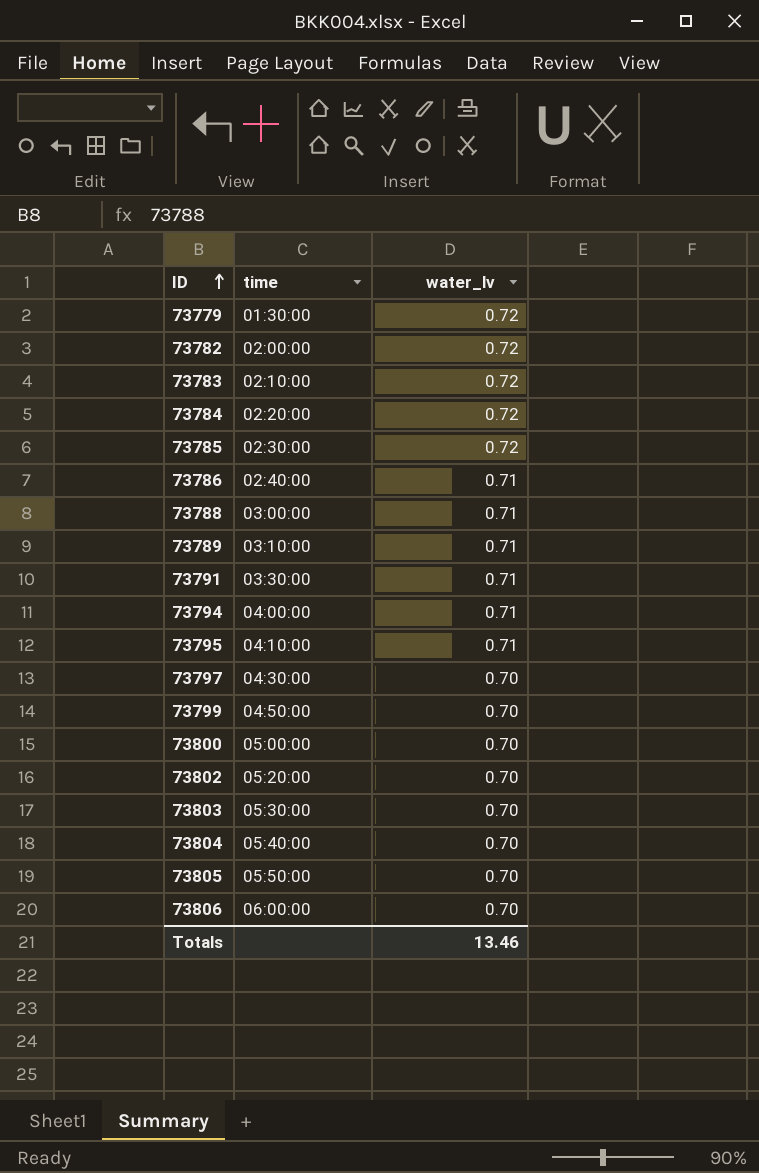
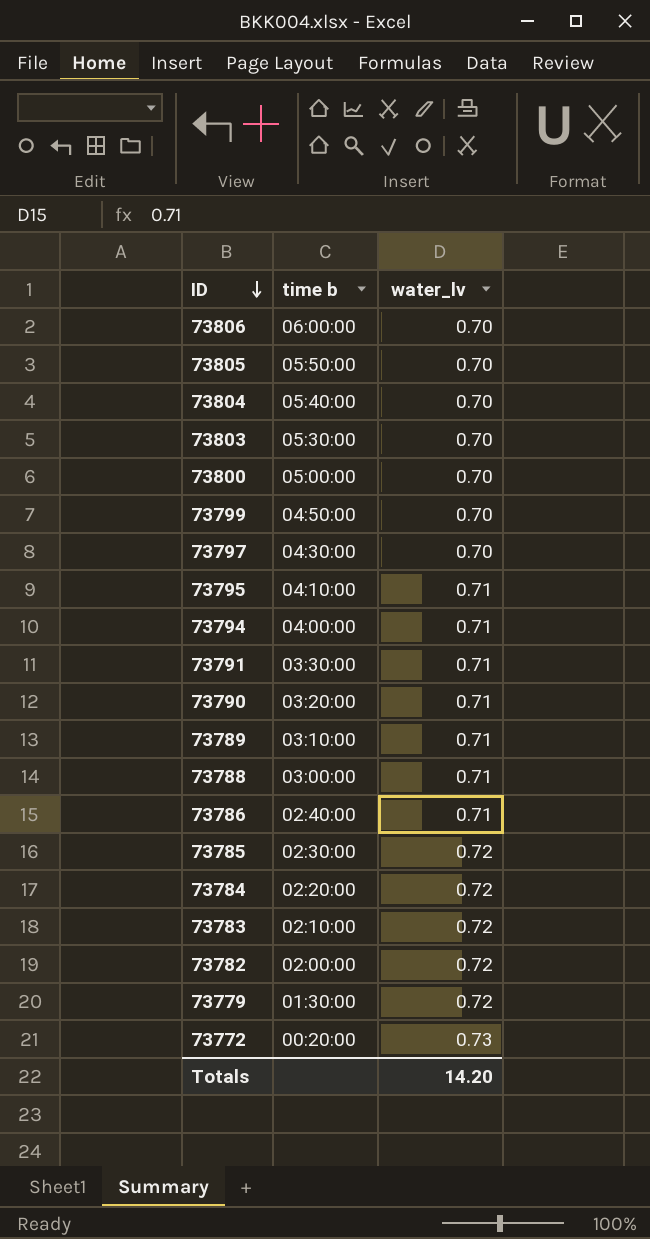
row order: ID ascending -> ID descending
column name: time -> time b
row 73802: 05:20:00 | 0.70 -> none
row 73790: none -> 03:20:00 | 0.71
row 73772: none -> 00:20:00 | 0.73
Totals | water_lv: 13.46 -> 14.20

